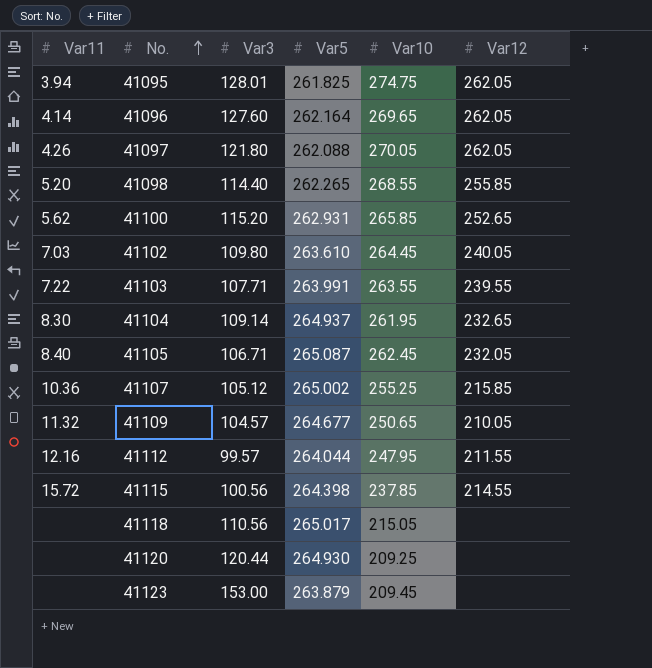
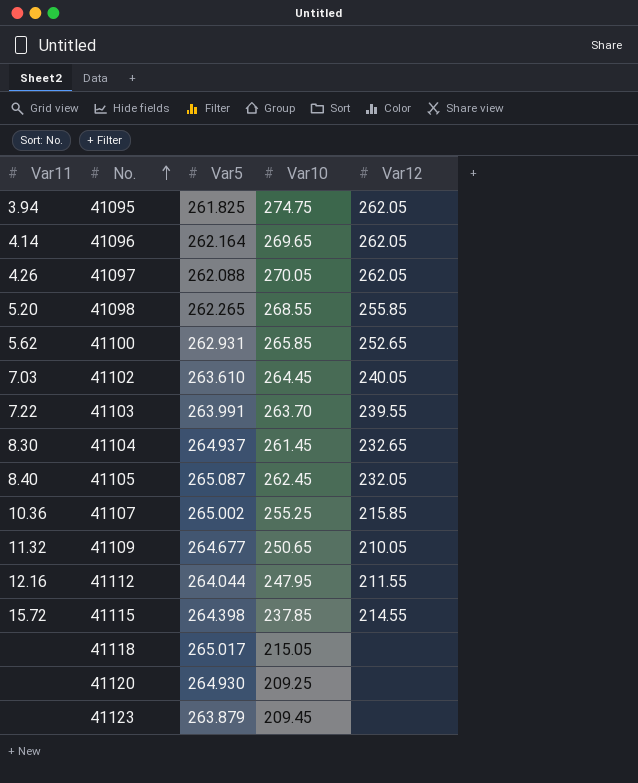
column Var3 | position: 3 -> none
41103 | Var10: 263.55 -> 263.70
41104 | Var10: 261.95 -> 261.45

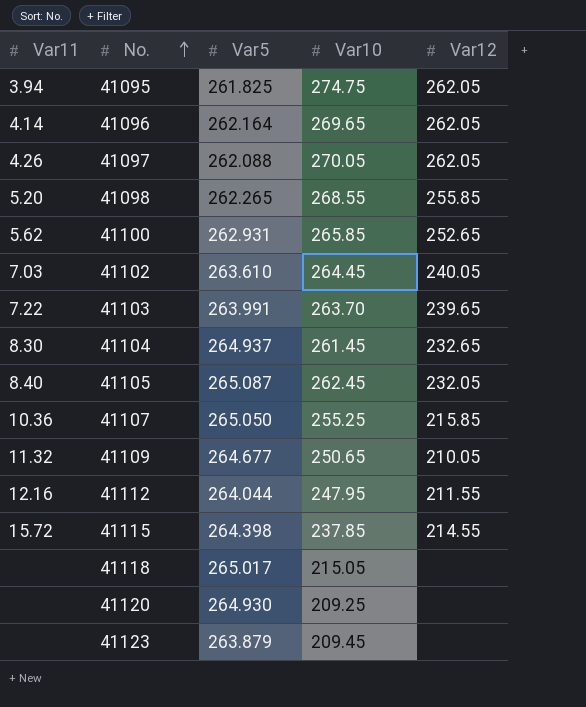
41103 | Var12: 239.55 -> 239.65
41107 | Var5: 265.002 -> 265.050

